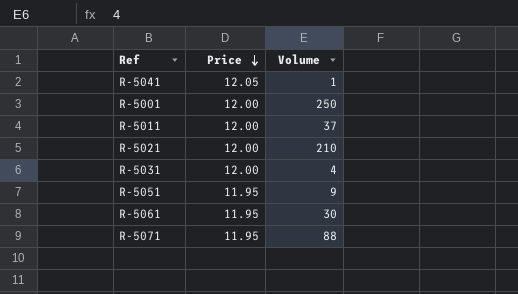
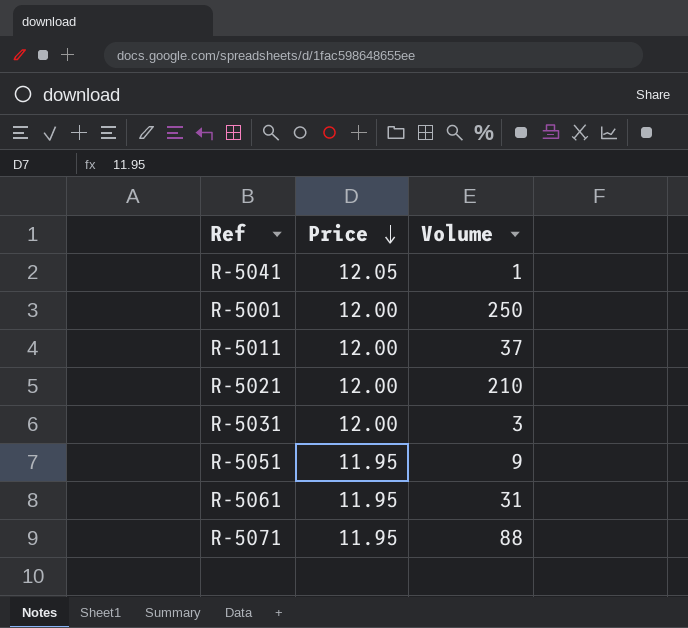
R-5031 | Volume: 4 -> 3
R-5061 | Volume: 30 -> 31

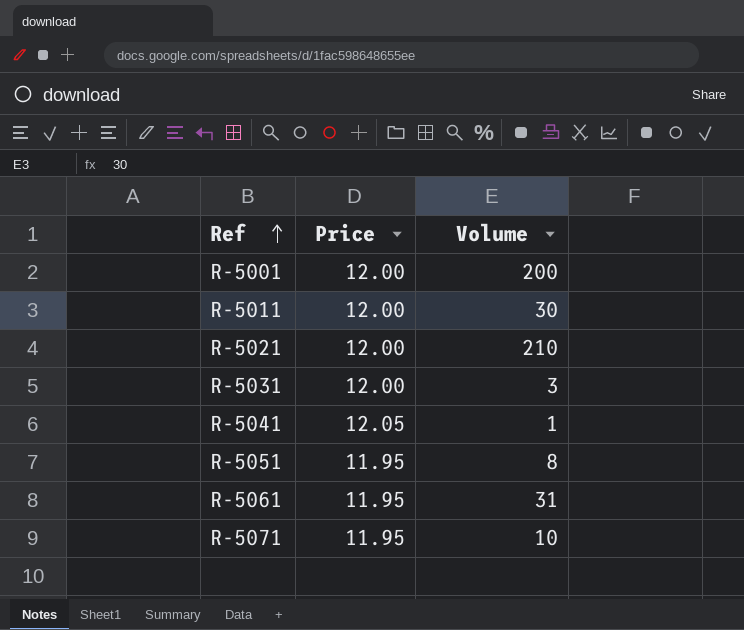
row order: Price descending -> Ref ascending
R-5001 | Volume: 250 -> 200
R-5011 | Volume: 37 -> 30
R-5051 | Volume: 9 -> 8
R-5071 | Volume: 88 -> 10

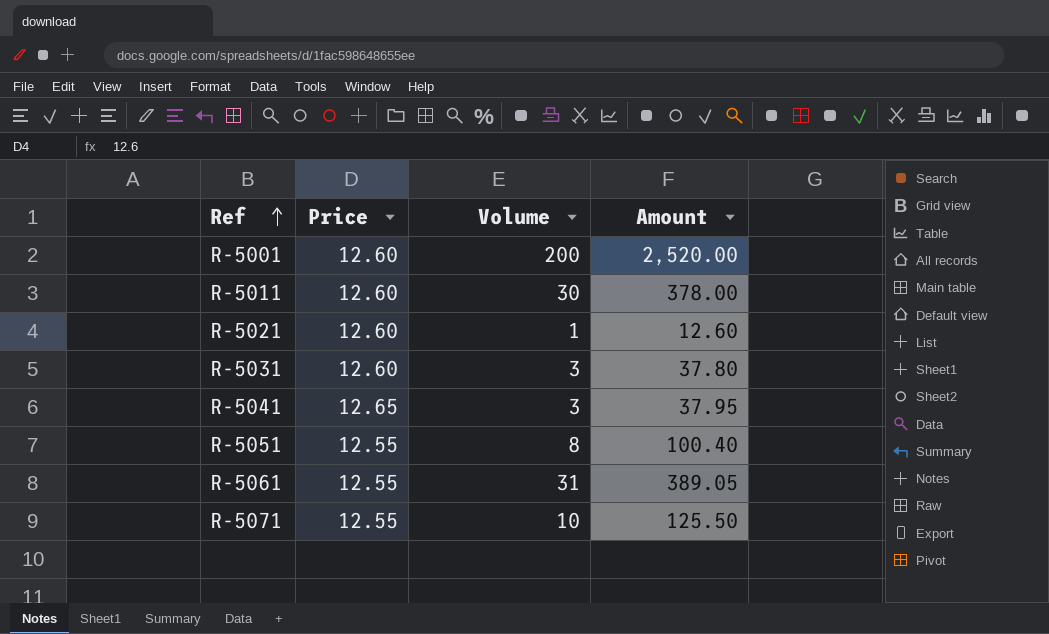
column Amount | formula: none -> [Price] * [Volume]
R-5001 | Price: 12.00 -> 12.60
R-5011 | Price: 12.00 -> 12.60
R-5021 | Price: 12.00 -> 12.60
R-5021 | Volume: 210 -> 1
R-5031 | Price: 12.00 -> 12.60
R-5041 | Price: 12.05 -> 12.65
R-5041 | Volume: 1 -> 3
R-5051 | Price: 11.95 -> 12.55
R-5061 | Price: 11.95 -> 12.55
R-5071 | Price: 11.95 -> 12.55

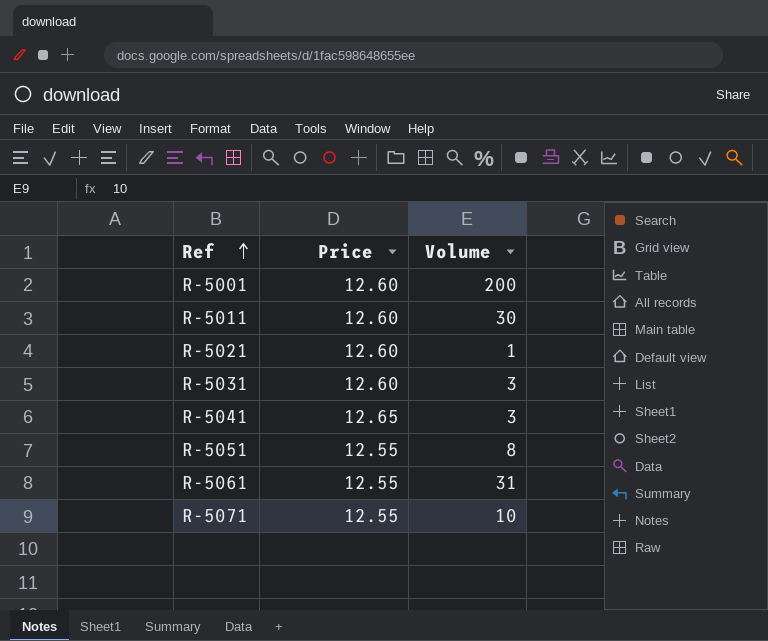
column Amount | formula: [Price] * [Volume] -> none

